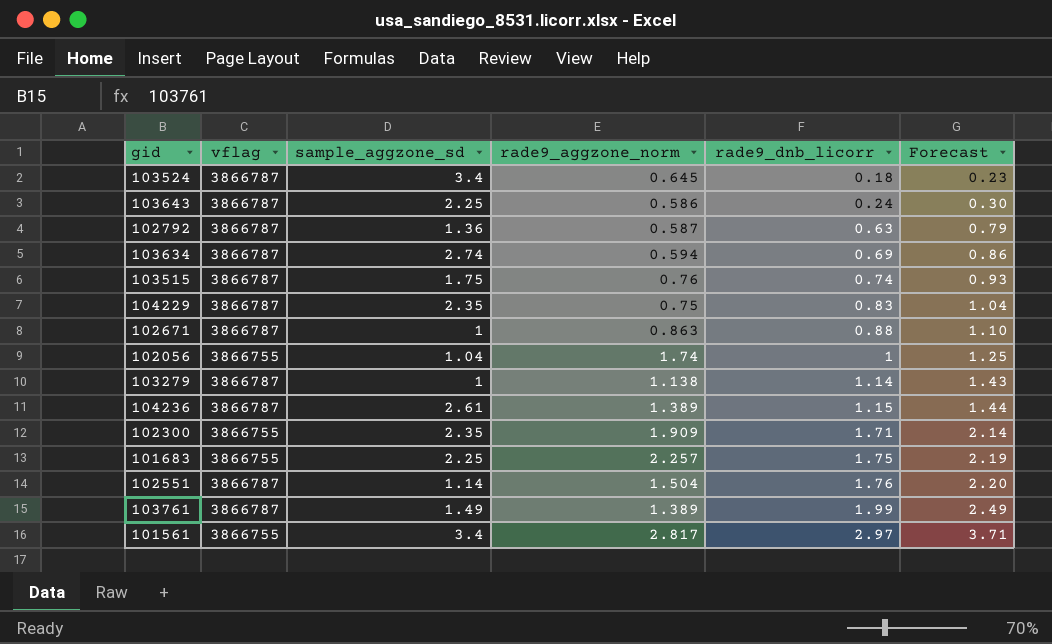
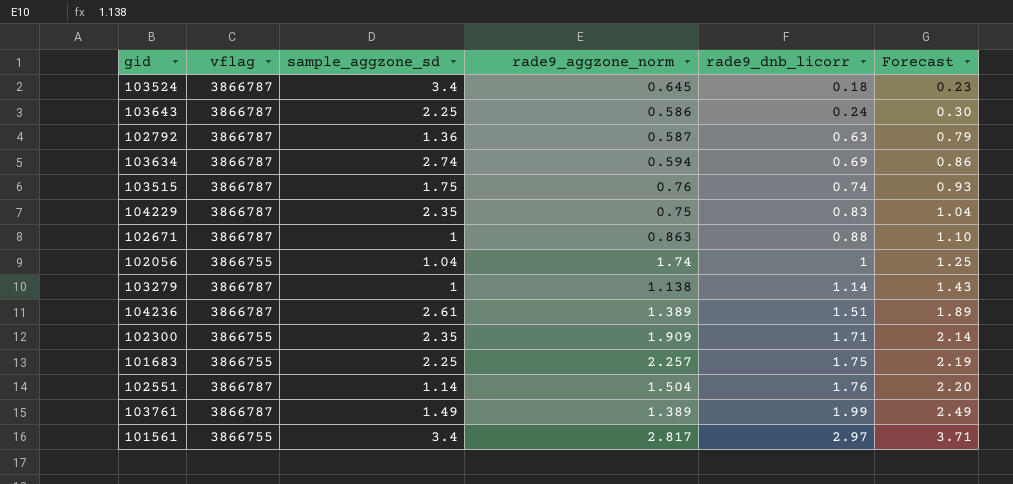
104236 | rade9_dnb_licorr: 1.15 -> 1.51
104236 | Forecast: 1.44 -> 1.89

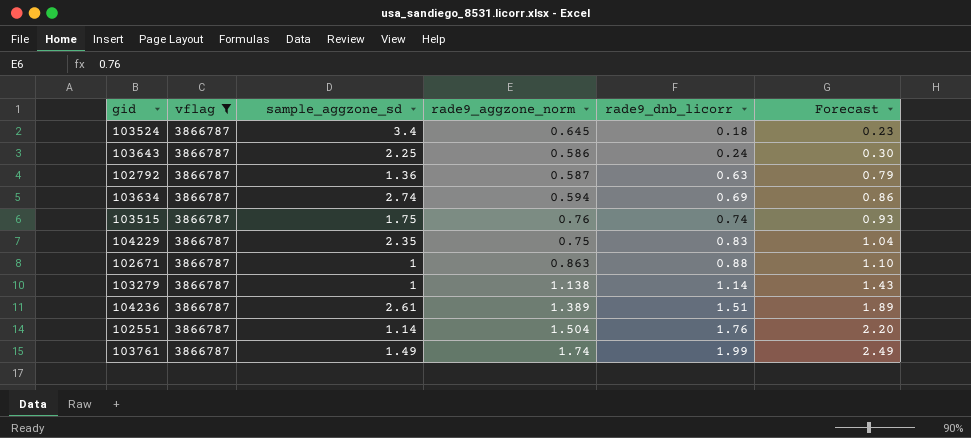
filter: none -> vflag = 3866787
103761 | rade9_aggzone_norm: 1.389 -> 1.74

